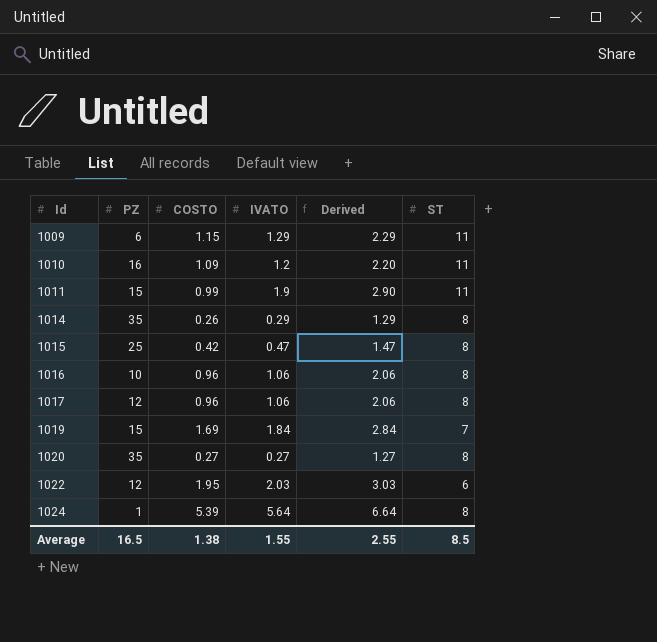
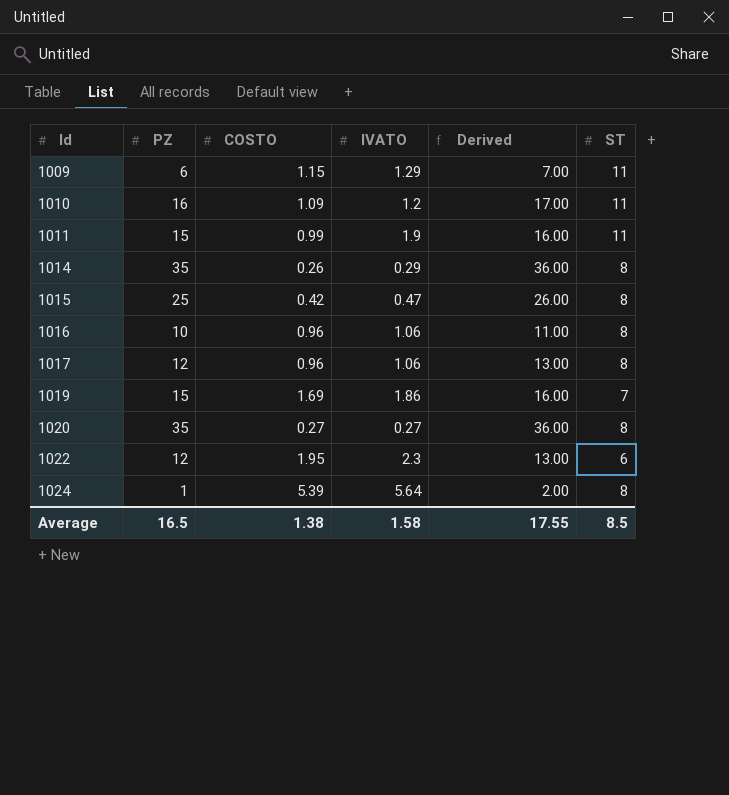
column Derived | formula: [IVATO] + 1 -> [PZ] + 1
1019 | IVATO: 1.84 -> 1.86
1022 | IVATO: 2.03 -> 2.3
Average | IVATO: 1.55 -> 1.58
Average | Derived: 2.55 -> 17.55

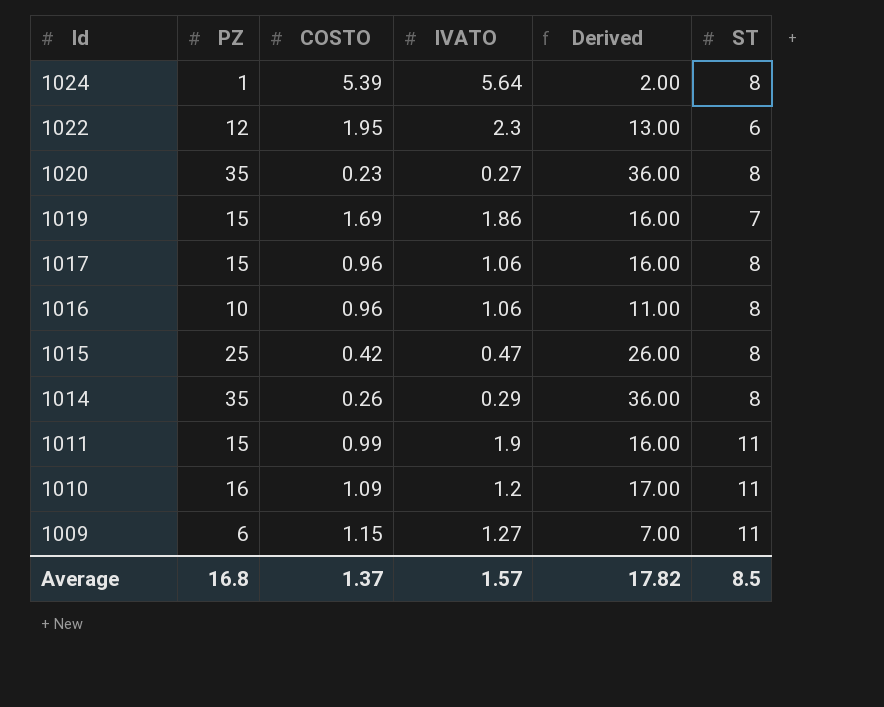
row order: Id ascending -> Id descending
1020 | COSTO: 0.27 -> 0.23
1017 | PZ: 12 -> 15
1017 | Derived: 13.00 -> 16.00
1009 | IVATO: 1.29 -> 1.27
Average | PZ: 16.5 -> 16.8
Average | COSTO: 1.38 -> 1.37
Average | IVATO: 1.58 -> 1.57
Average | Derived: 17.55 -> 17.82

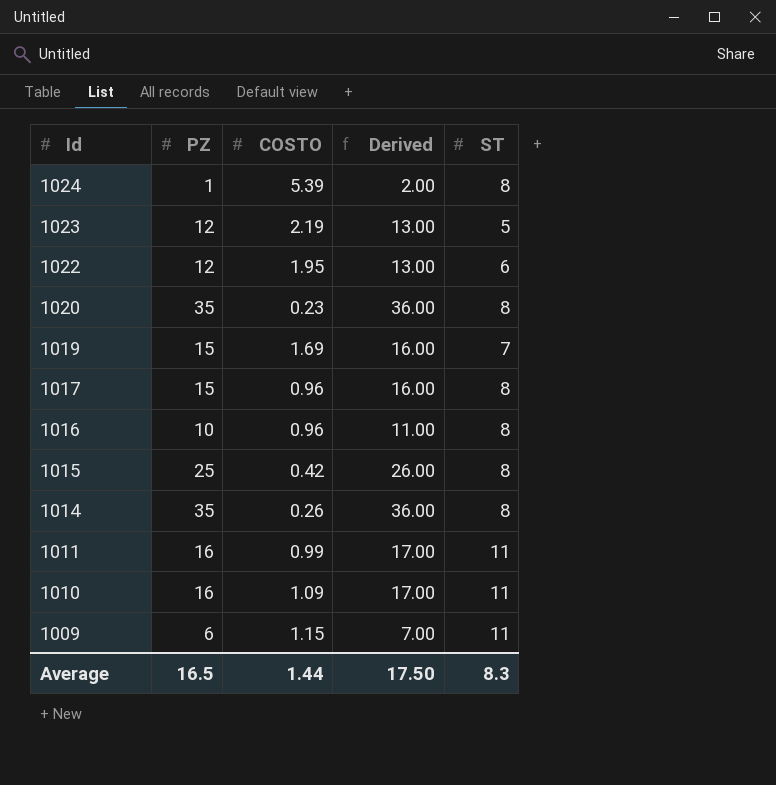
column IVATO | position: 4 -> none
row 1023: none -> 12 | 2.19 | 13.00 | 5
1011 | PZ: 15 -> 16
1011 | Derived: 16.00 -> 17.00
Average | PZ: 16.8 -> 16.5
Average | COSTO: 1.37 -> 1.44
Average | Derived: 17.82 -> 17.50
Average | ST: 8.5 -> 8.3

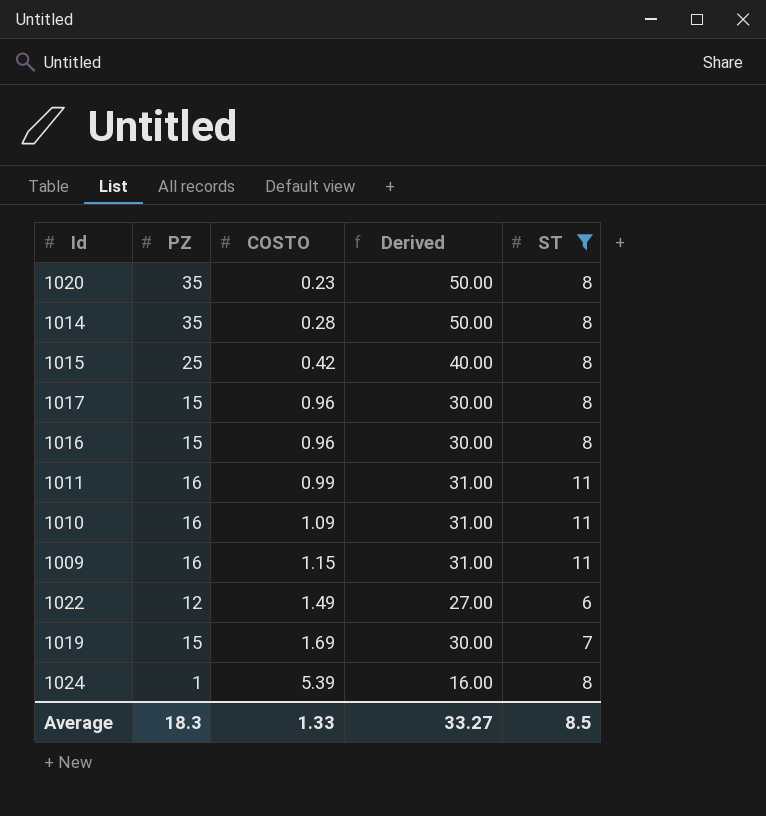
filter: none -> ST != 5
row order: Id descending -> COSTO ascending
column Derived | formula: [PZ] + 1 -> [PZ] + 15
1014 | COSTO: 0.26 -> 0.28
1016 | PZ: 10 -> 15
1009 | PZ: 6 -> 16
1022 | COSTO: 1.95 -> 1.49
Average | PZ: 16.5 -> 18.3
Average | COSTO: 1.44 -> 1.33
Average | Derived: 17.50 -> 33.27
Average | ST: 8.3 -> 8.5

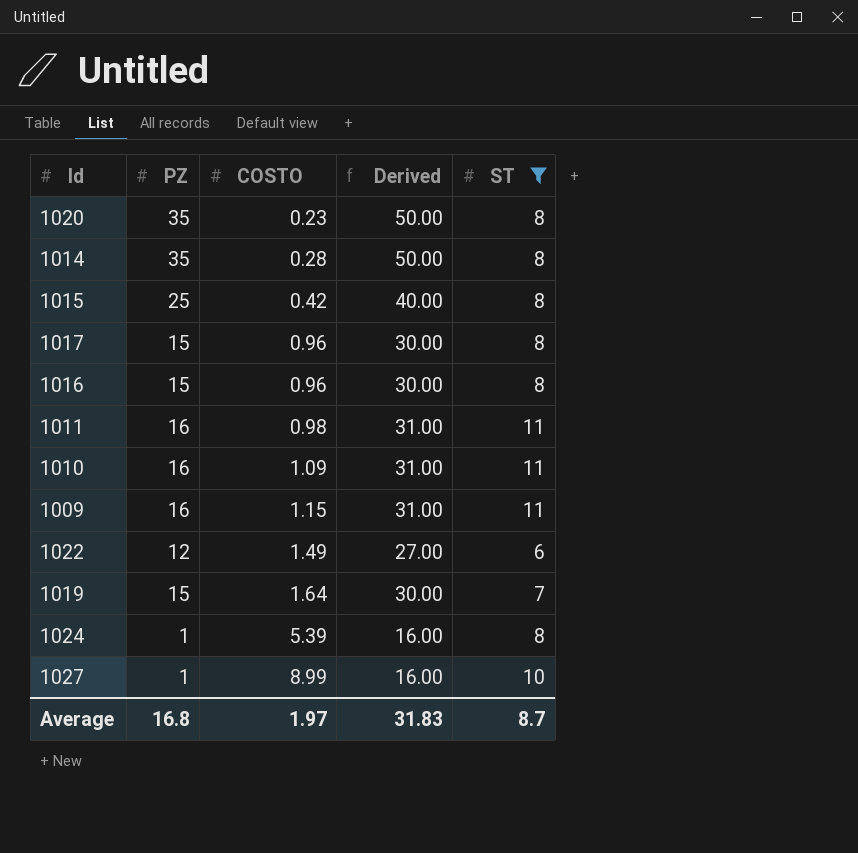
1011 | COSTO: 0.99 -> 0.98
1019 | COSTO: 1.69 -> 1.64
row 1027: none -> 1 | 8.99 | 16.00 | 10
Average | PZ: 18.3 -> 16.8
Average | COSTO: 1.33 -> 1.97
Average | Derived: 33.27 -> 31.83
Average | ST: 8.5 -> 8.7

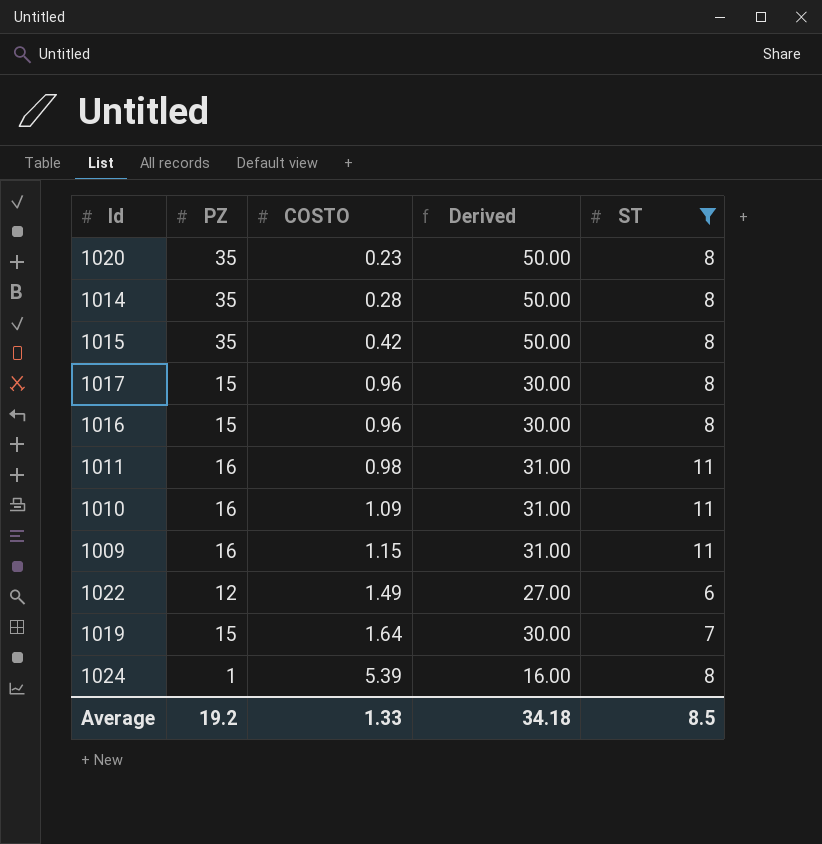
row 1027: 1 | 8.99 | 16.00 | 10 -> none
1015 | PZ: 25 -> 35
1015 | Derived: 40.00 -> 50.00
Average | PZ: 16.8 -> 19.2
Average | COSTO: 1.97 -> 1.33
Average | Derived: 31.83 -> 34.18
Average | ST: 8.7 -> 8.5

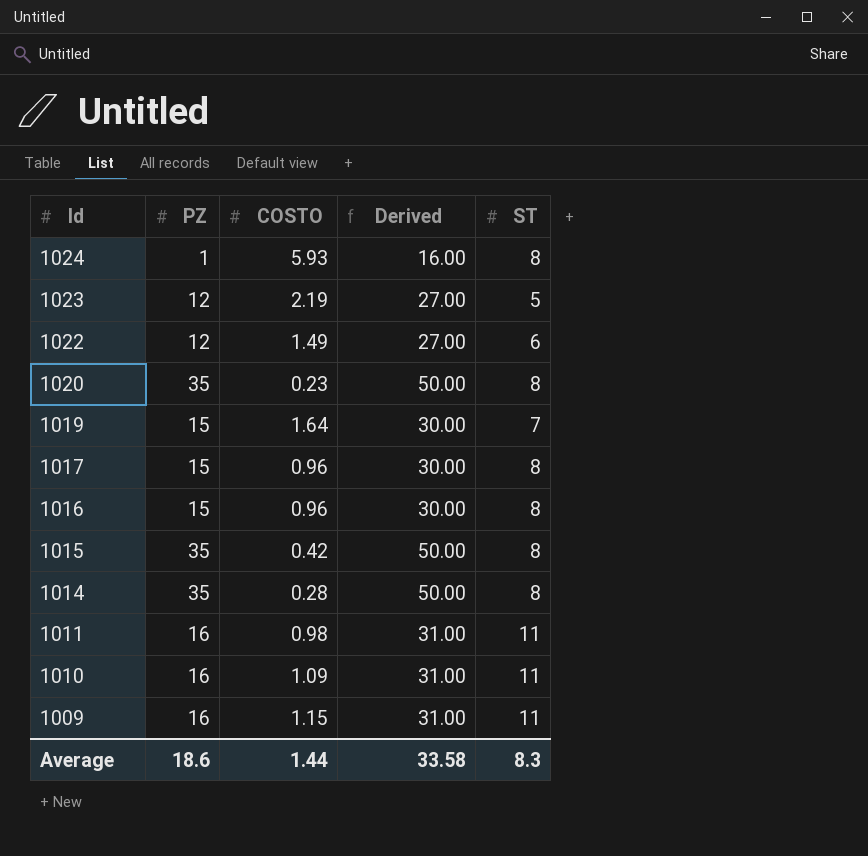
filter: ST != 5 -> none
row order: COSTO ascending -> Id descending
1024 | COSTO: 5.39 -> 5.93
Average | PZ: 19.2 -> 18.6
Average | COSTO: 1.33 -> 1.44
Average | Derived: 34.18 -> 33.58
Average | ST: 8.5 -> 8.3

